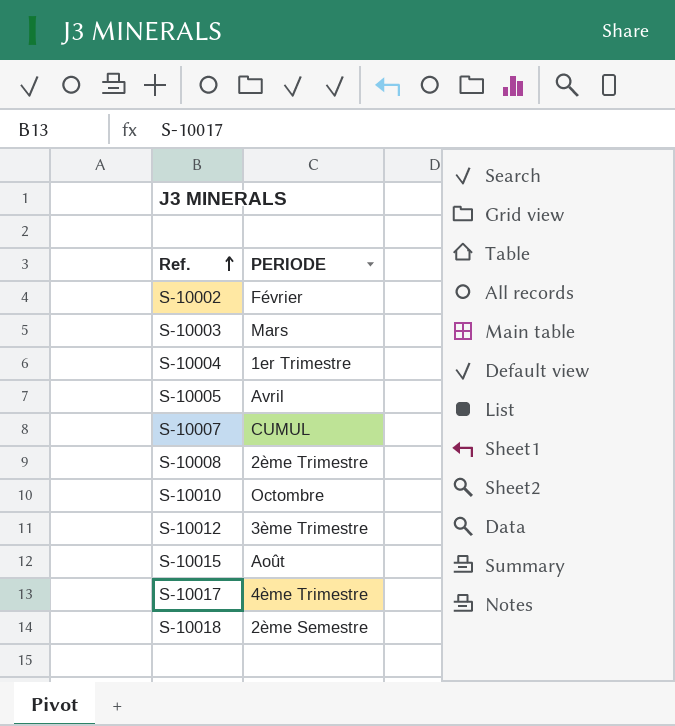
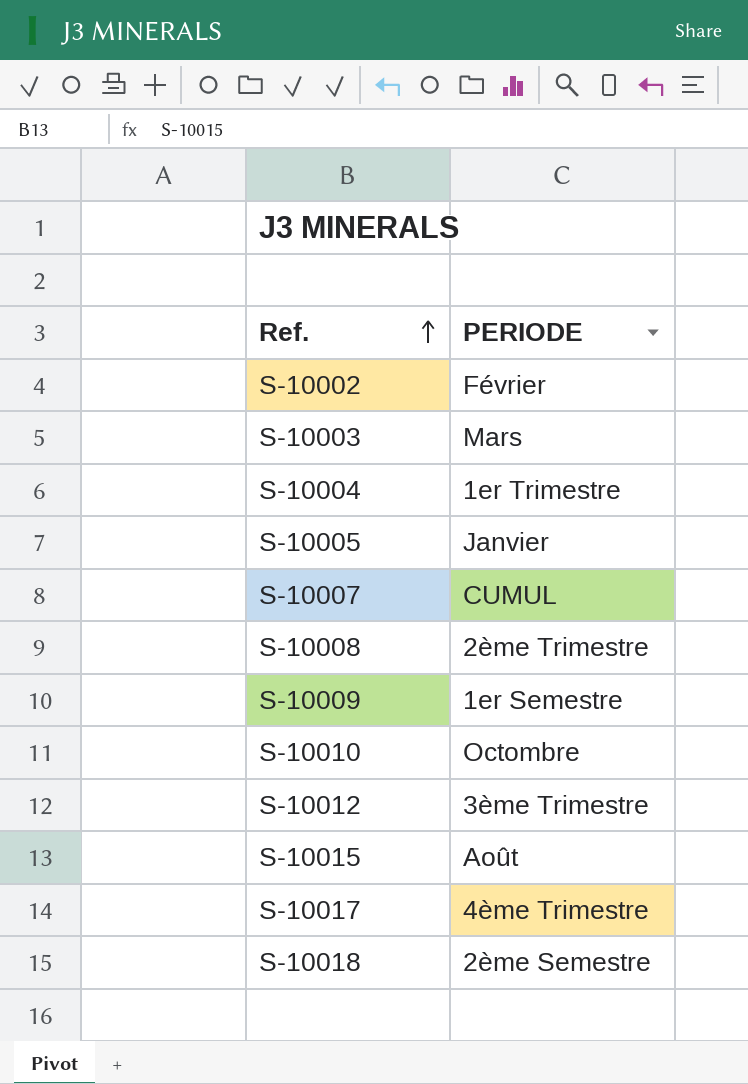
S-10005 | PERIODE: Avril -> Janvier
row S-10009: none -> 1er Semestre

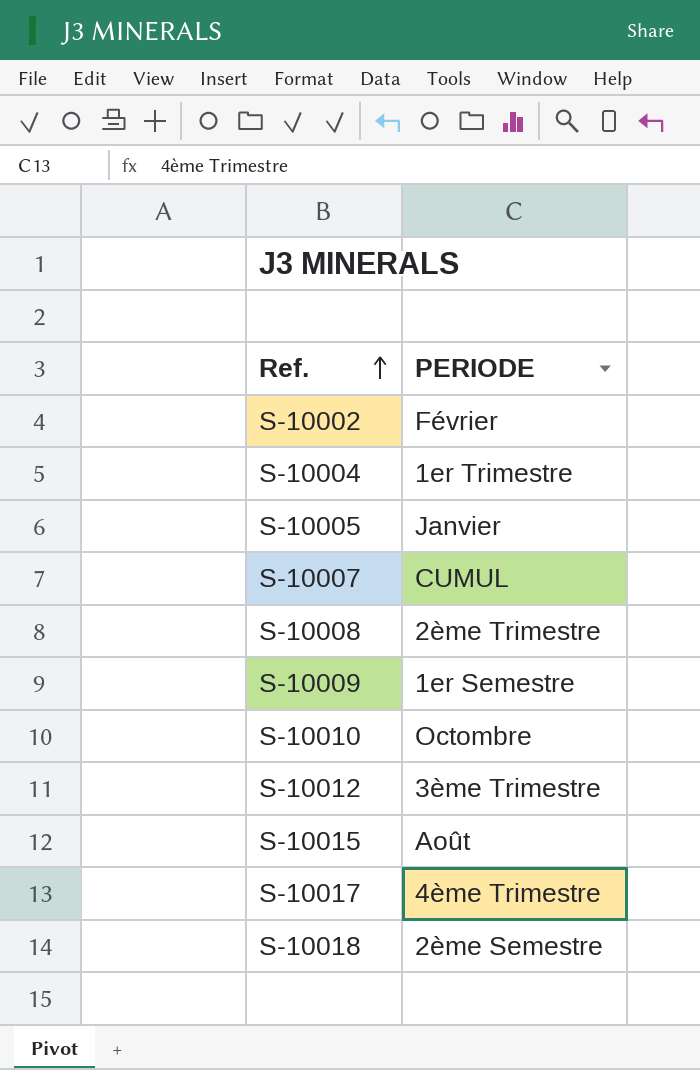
row S-10003: Mars -> none

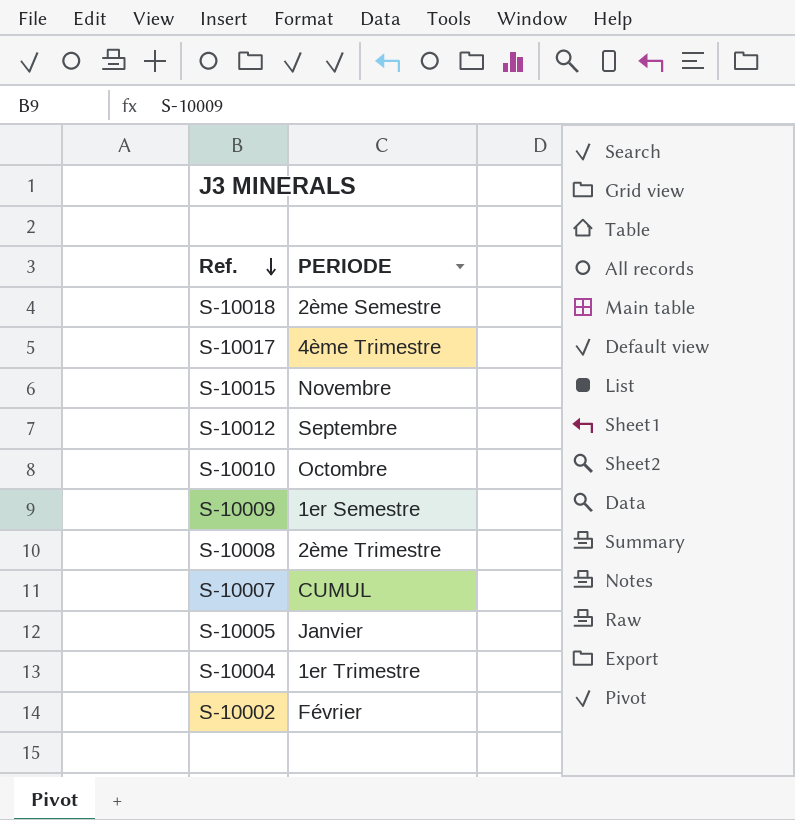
row order: Ref. ascending -> Ref. descending
S-10015 | PERIODE: Août -> Novembre
S-10012 | PERIODE: 3ème Trimestre -> Septembre

